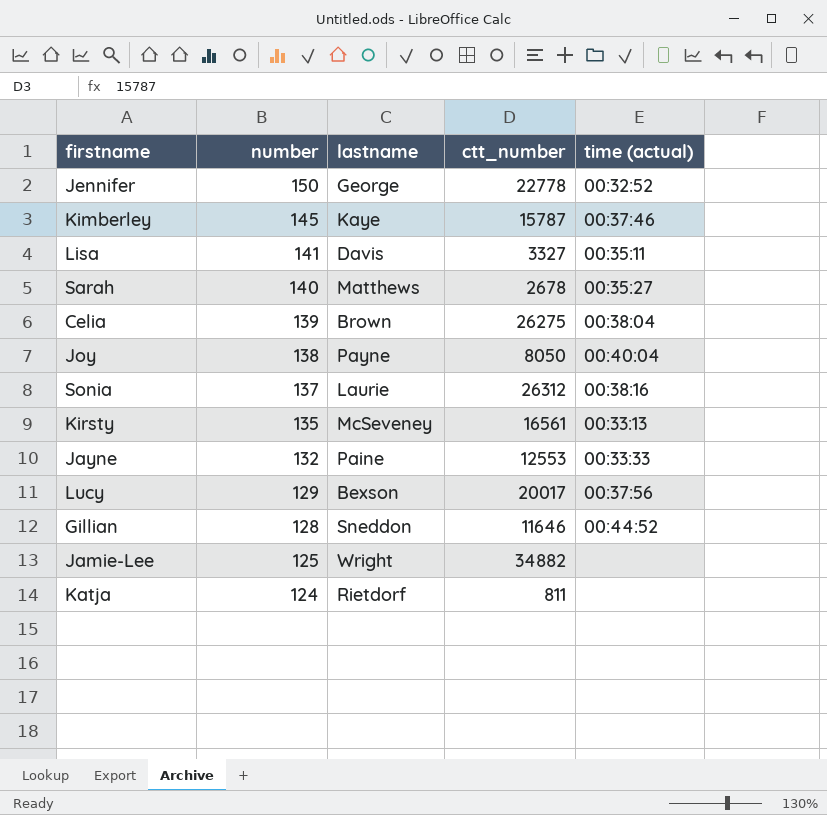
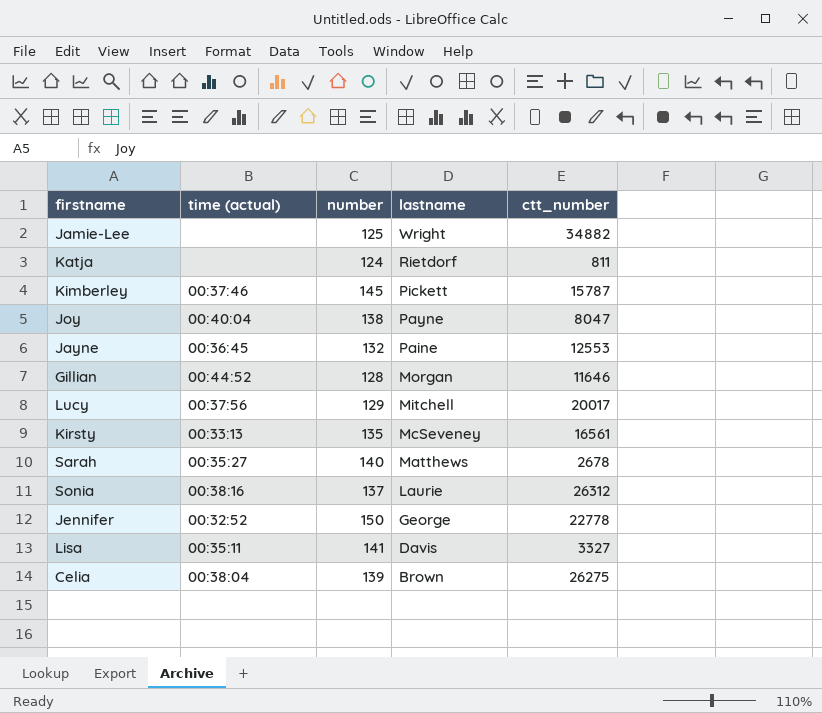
row order: number descending -> lastname descending
column time (actual) | position: 5 -> 2
Kimberley | lastname: Kaye -> Pickett
Joy | ctt_number: 8050 -> 8047
Jayne | time (actual): 00:33:33 -> 00:36:45
Gillian | lastname: Sneddon -> Morgan
Lucy | lastname: Bexson -> Mitchell

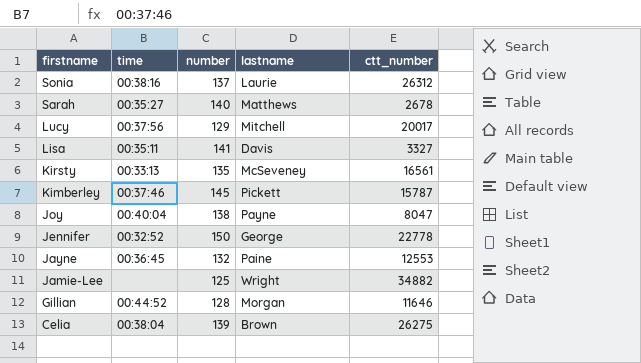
row order: lastname descending -> firstname descending
column name: time (actual) -> time
row Katja: none | 124 | Rietdorf | 811 -> none

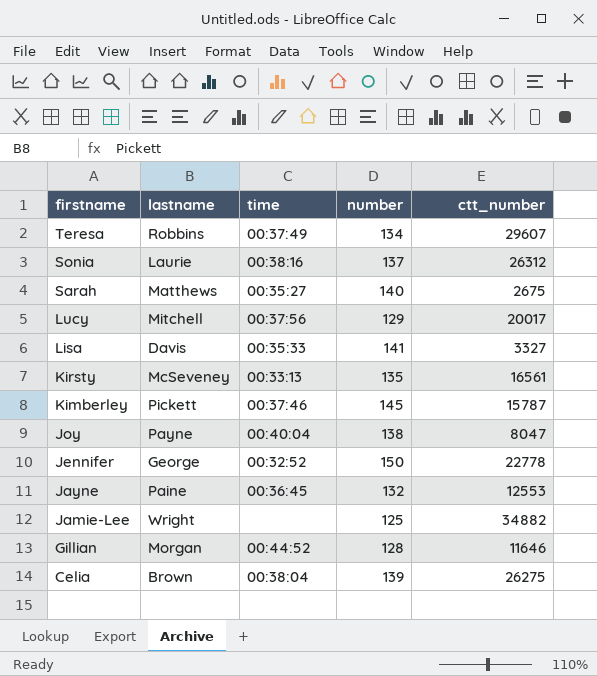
column lastname | position: 4 -> 2
row Teresa: none -> Robbins | 00:37:49 | 134 | 29607
Sarah | ctt_number: 2678 -> 2675
Lisa | time: 00:35:11 -> 00:35:33

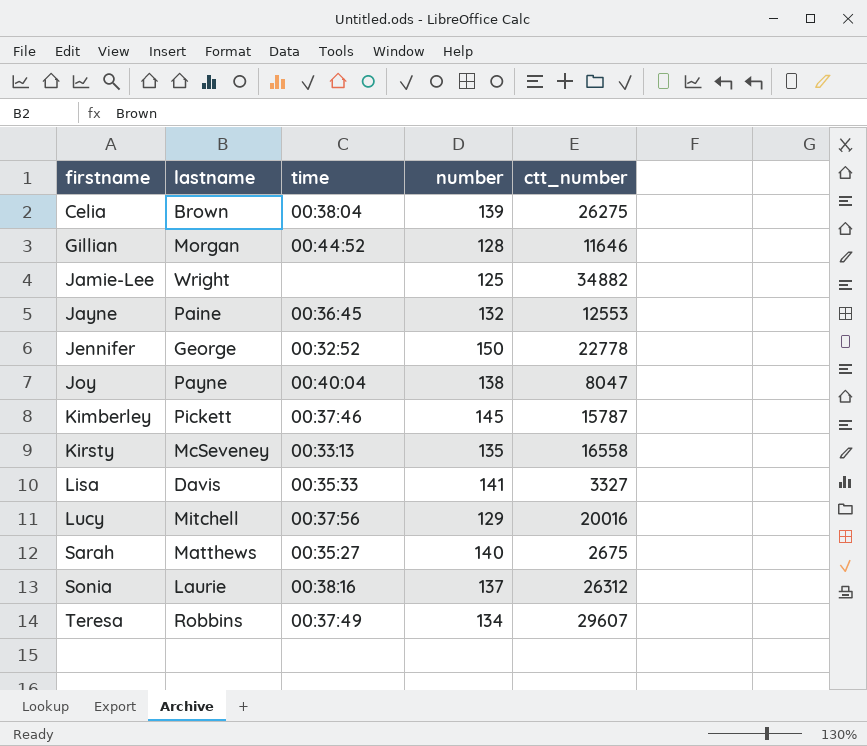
row order: firstname descending -> firstname ascending
Kirsty | ctt_number: 16561 -> 16558
Lucy | ctt_number: 20017 -> 20016

